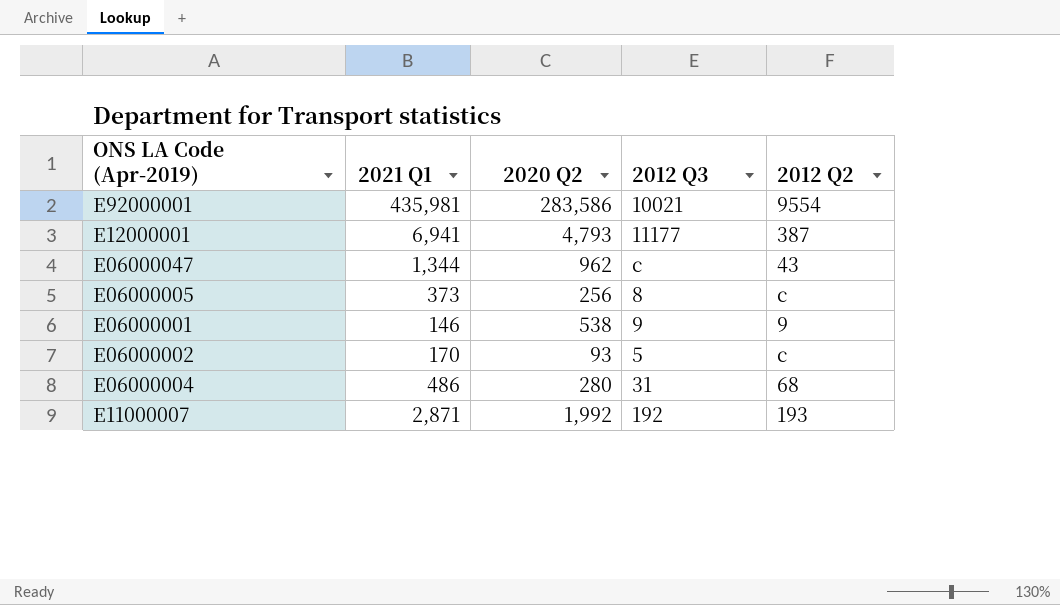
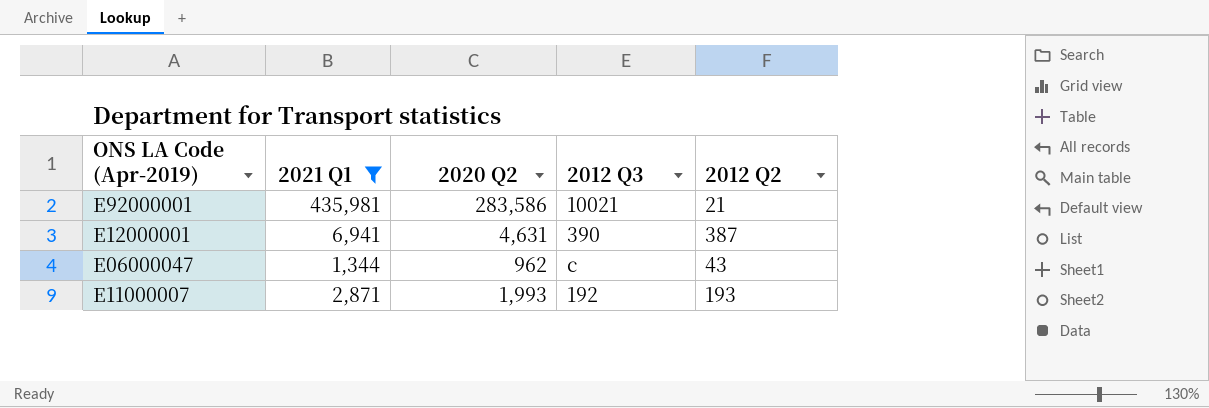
filter: none -> 2021 Q1 >= 1,344
E92000001 | 2012 Q2: 9554 -> 21
E12000001 | 2020 Q2: 4,793 -> 4,631
E12000001 | 2012 Q3: 11177 -> 390
E11000007 | 2020 Q2: 1,992 -> 1,993

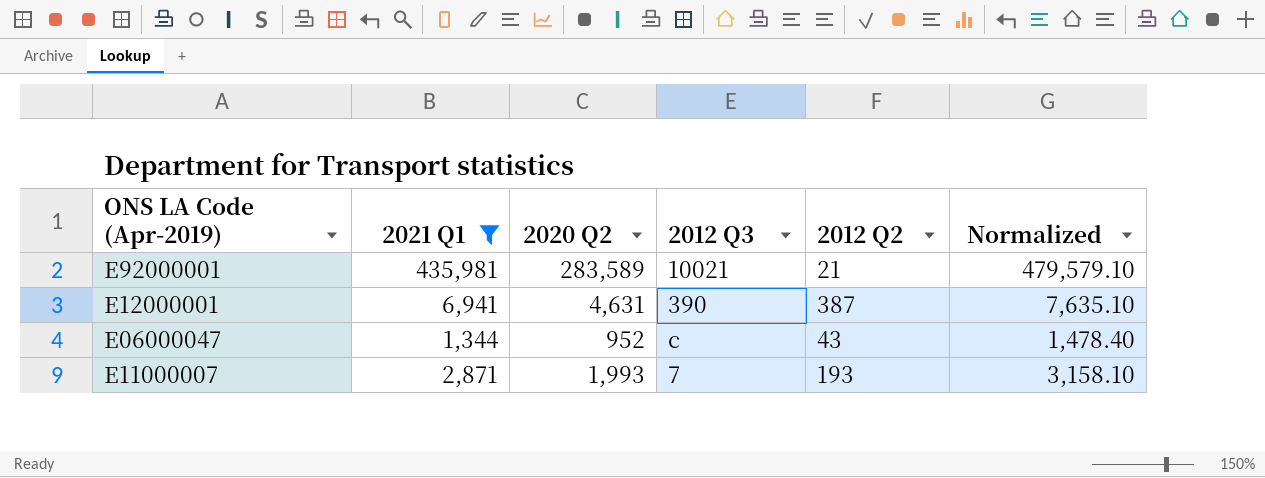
column Normalized | formula: none -> [2021 Q1] * 1.1
E92000001 | 2020 Q2: 283,586 -> 283,589
E06000047 | 2020 Q2: 962 -> 952
E11000007 | 2012 Q3: 192 -> 7

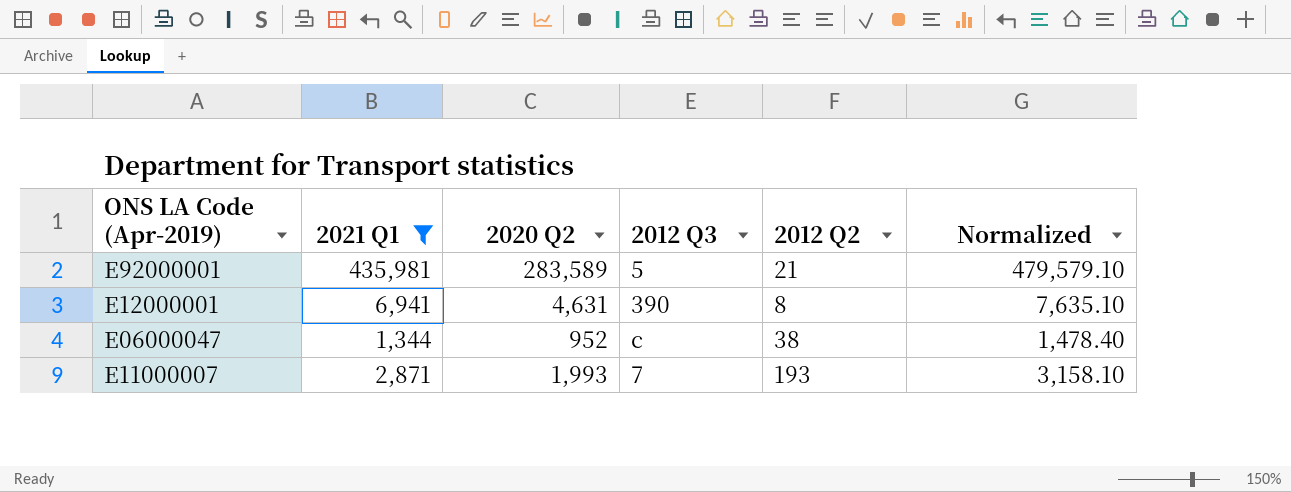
E92000001 | 2012 Q3: 10021 -> 5
E12000001 | 2012 Q2: 387 -> 8
E06000047 | 2012 Q2: 43 -> 38

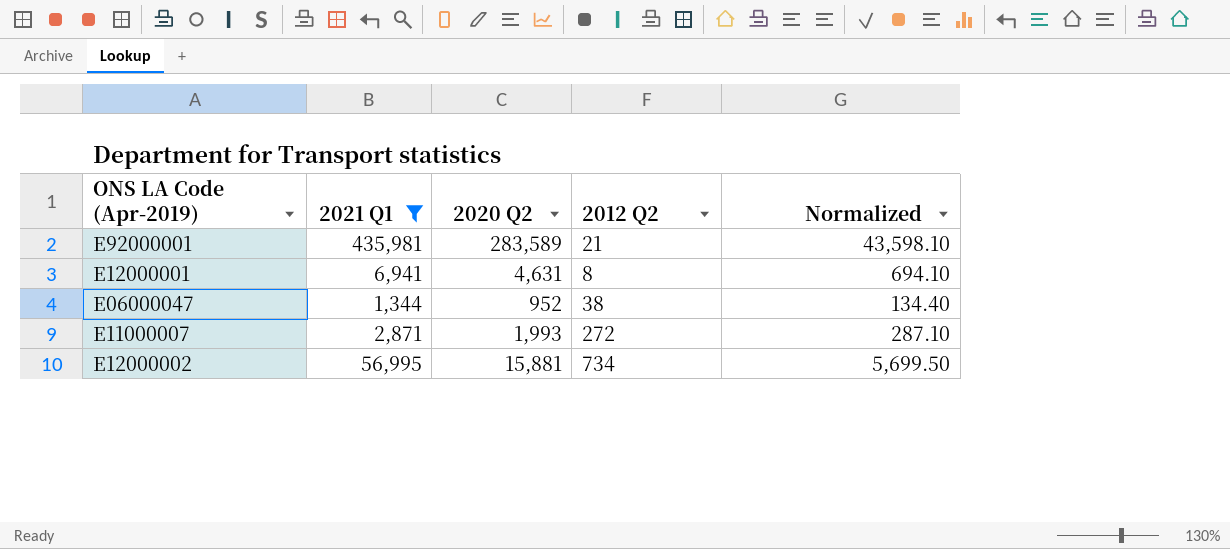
column 2012 Q3 | position: 4 -> none
column Normalized | formula: [2021 Q1] * 1.1 -> [2021 Q1] * 0.1
E11000007 | 2012 Q2: 193 -> 272
row E12000002: none -> 56,995 | 15,881 | 734 | 5,699.50

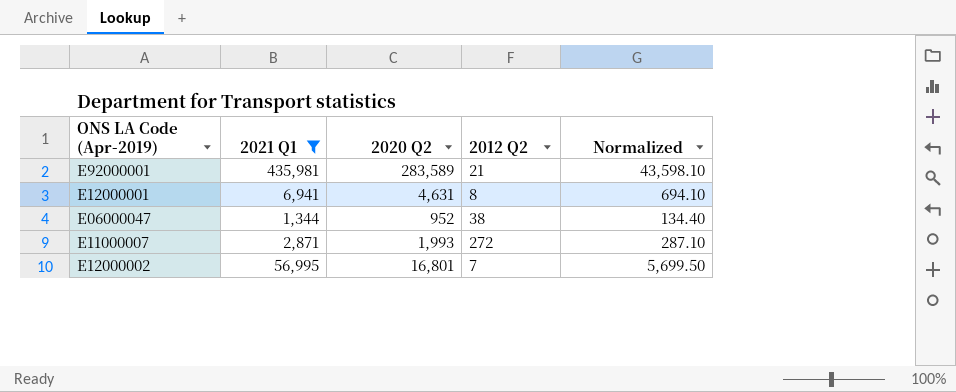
E12000002 | 2020 Q2: 15,881 -> 16,801
E12000002 | 2012 Q2: 734 -> 7

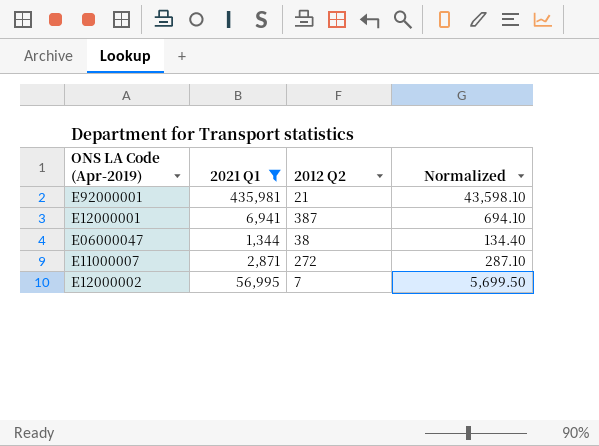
column 2020 Q2 | position: 3 -> none
E12000001 | 2012 Q2: 8 -> 387

